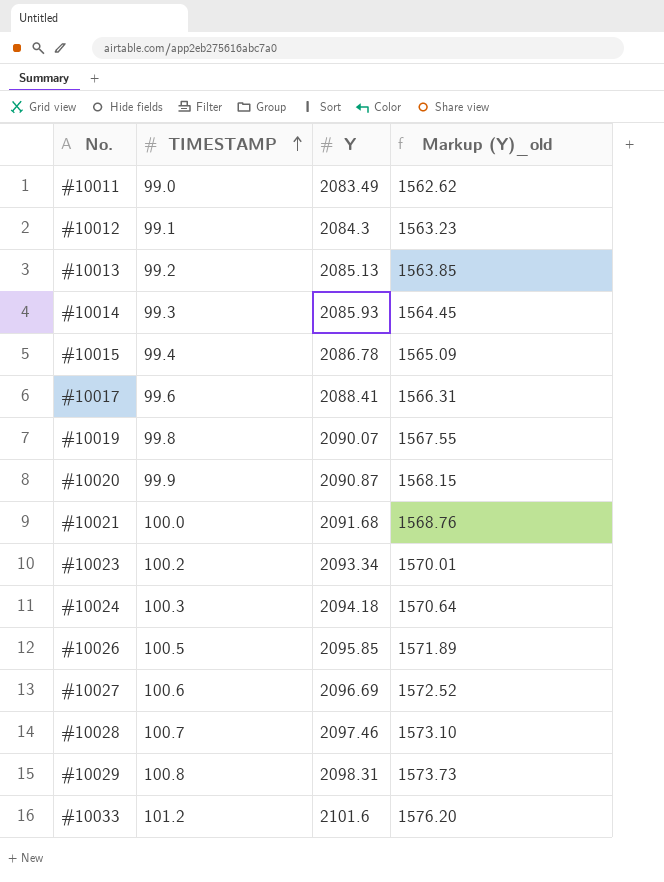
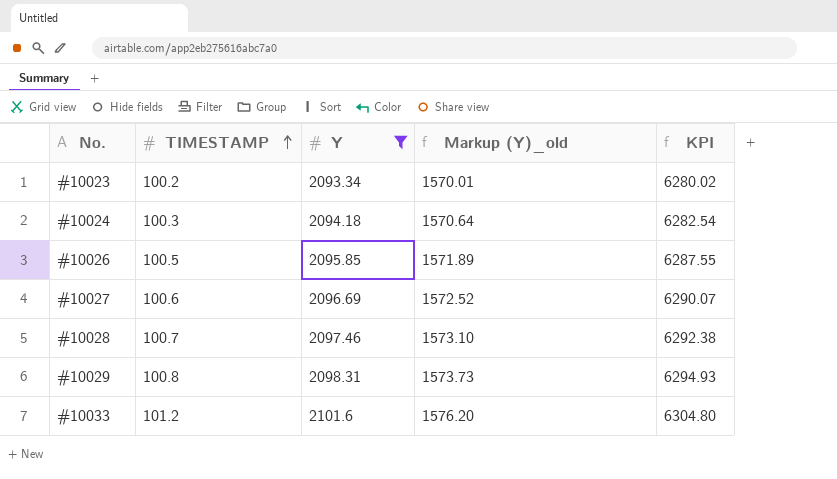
filter: none -> Y >= 2093.34
column KPI | formula: none -> [Y] * 3

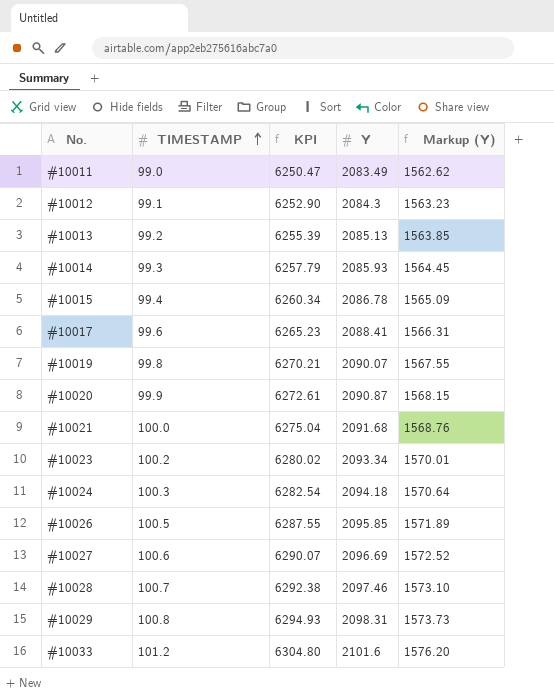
filter: Y >= 2093.34 -> none
column KPI | position: 5 -> 3
column name: Markup (Y)_old -> Markup (Y)

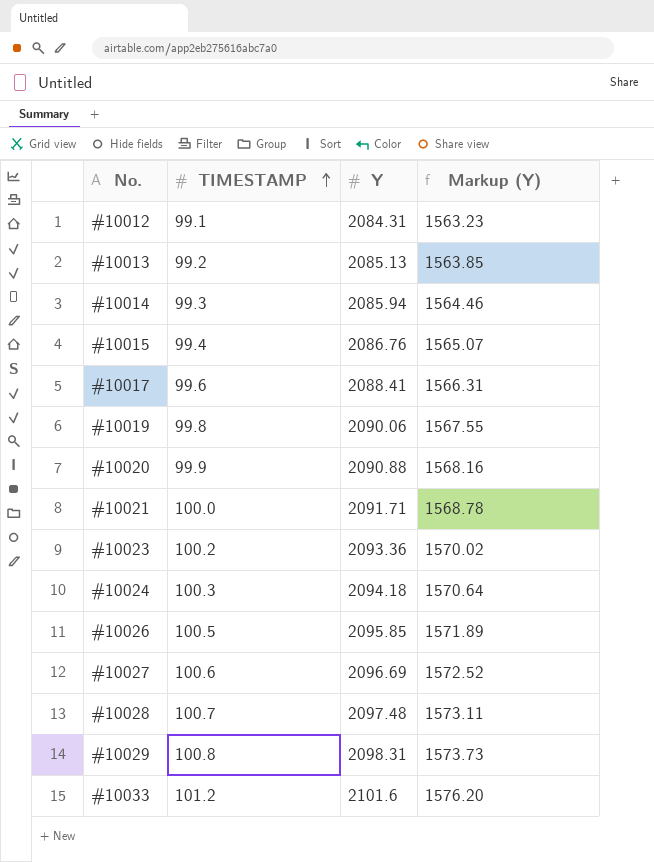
column KPI | formula: [Y] * 3 -> none
row #10011: 99.0 | 6250.47 | 2083.49 | 1562.62 -> none
#10012 | Y: 2084.3 -> 2084.31
#10014 | Y: 2085.93 -> 2085.94
#10014 | Markup (Y): 1564.45 -> 1564.46
#10015 | Y: 2086.78 -> 2086.76
#10015 | Markup (Y): 1565.09 -> 1565.07
#10019 | Y: 2090.07 -> 2090.06
#10020 | Y: 2090.87 -> 2090.88
#10020 | Markup (Y): 1568.15 -> 1568.16
#10021 | Y: 2091.68 -> 2091.71
#10021 | Markup (Y): 1568.76 -> 1568.78
#10023 | Y: 2093.34 -> 2093.36
#10023 | Markup (Y): 1570.01 -> 1570.02
#10028 | Y: 2097.46 -> 2097.48
#10028 | Markup (Y): 1573.10 -> 1573.11

